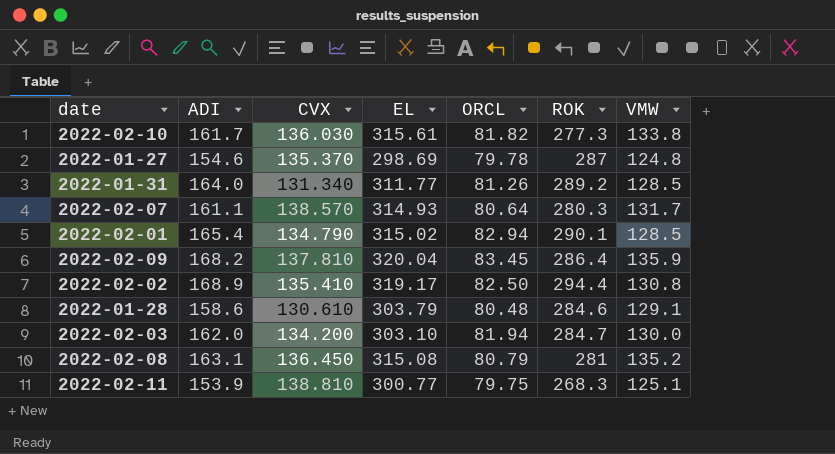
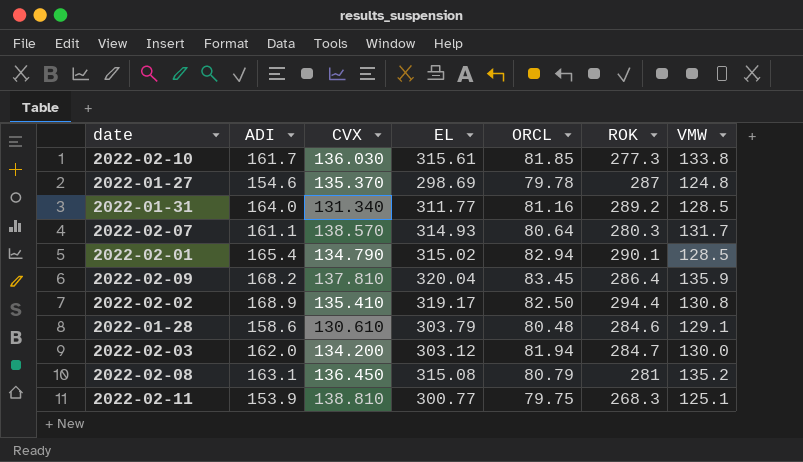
2022-02-10 | ORCL: 81.82 -> 81.85
2022-01-31 | ORCL: 81.26 -> 81.16
2022-02-03 | EL: 303.10 -> 303.12

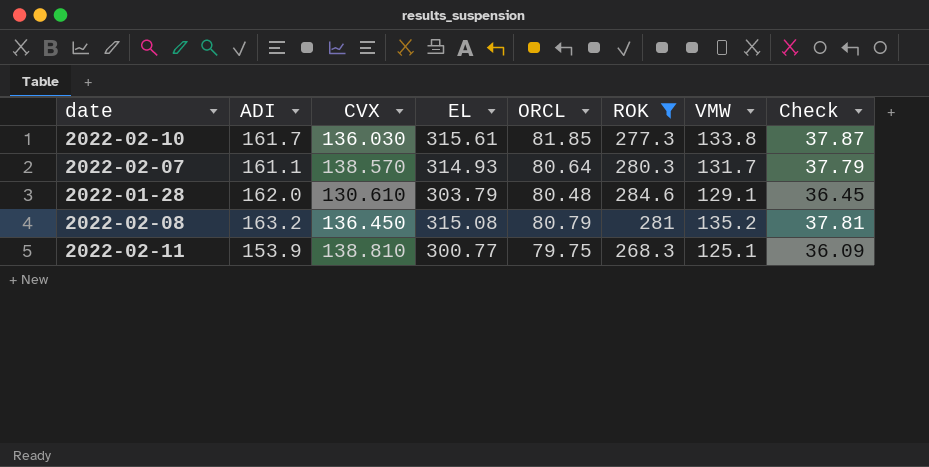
filter: none -> ROK <= 284.6
column Check | formula: none -> [EL] * 0.12
2022-01-28 | ADI: 158.6 -> 162.0
2022-02-08 | ADI: 163.1 -> 163.2

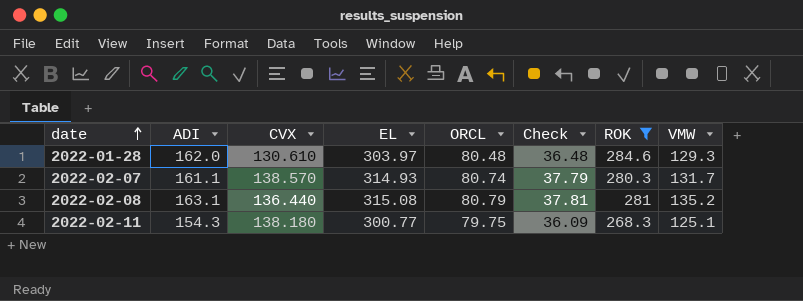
row order: none -> date ascending
column Check | position: 8 -> 6
row 2022-02-10: 161.7 | 136.030 | 315.61 | 81.85 | 277.3 | 133.8 | 37.87 -> none
2022-01-28 | EL: 303.79 -> 303.97
2022-01-28 | Check: 36.45 -> 36.48
2022-01-28 | VMW: 129.1 -> 129.3
2022-02-07 | ORCL: 80.64 -> 80.74
2022-02-08 | ADI: 163.2 -> 163.1
2022-02-08 | CVX: 136.450 -> 136.440
2022-02-11 | ADI: 153.9 -> 154.3
2022-02-11 | CVX: 138.810 -> 138.180

